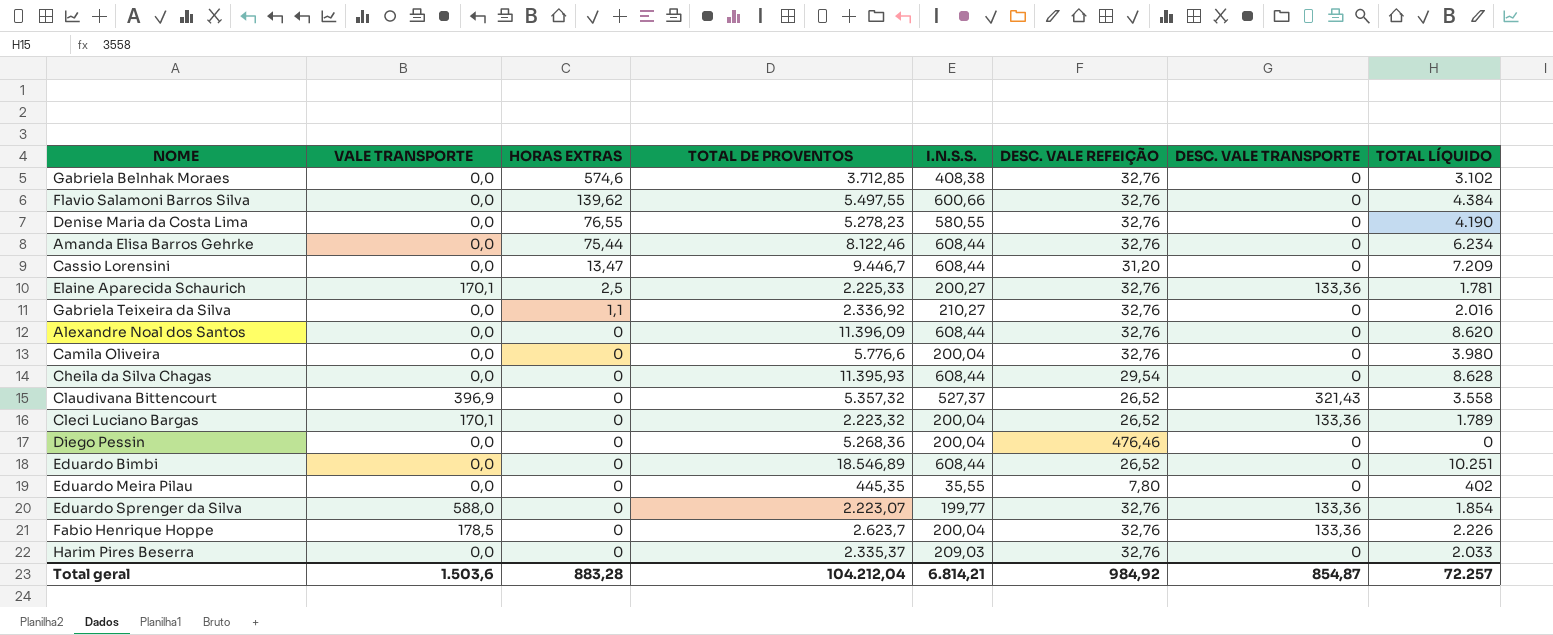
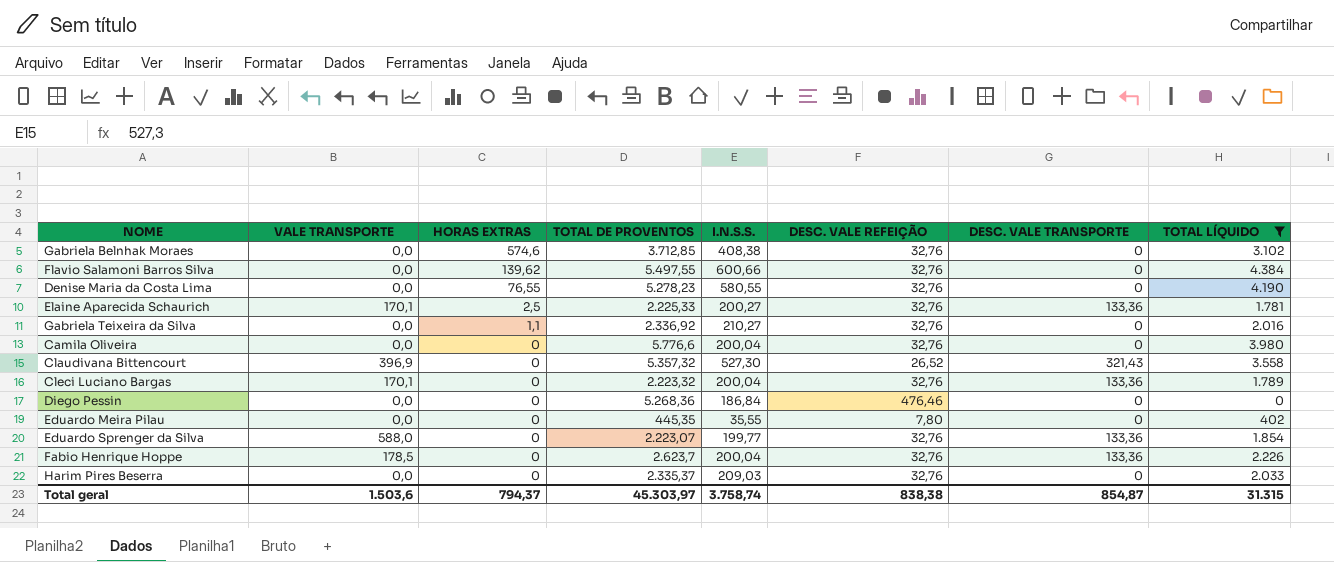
filter: none -> TOTAL LÍQUIDO <= 4.384
Claudivana Bittencourt | I.N.S.S.: 527,37 -> 527,30
Cleci Luciano Bargas | DESC. VALE REFEIÇÃO: 26,52 -> 32,76
Diego Pessin | I.N.S.S.: 200,04 -> 186,84
Total geral | HORAS EXTRAS: 883,28 -> 794,37
Total geral | TOTAL DE PROVENTOS: 104.212,04 -> 45.303,97
Total geral | I.N.S.S.: 6.814,21 -> 3.758,74
Total geral | DESC. VALE REFEIÇÃO: 984,92 -> 838,38
Total geral | TOTAL LÍQUIDO: 72.257 -> 31.315

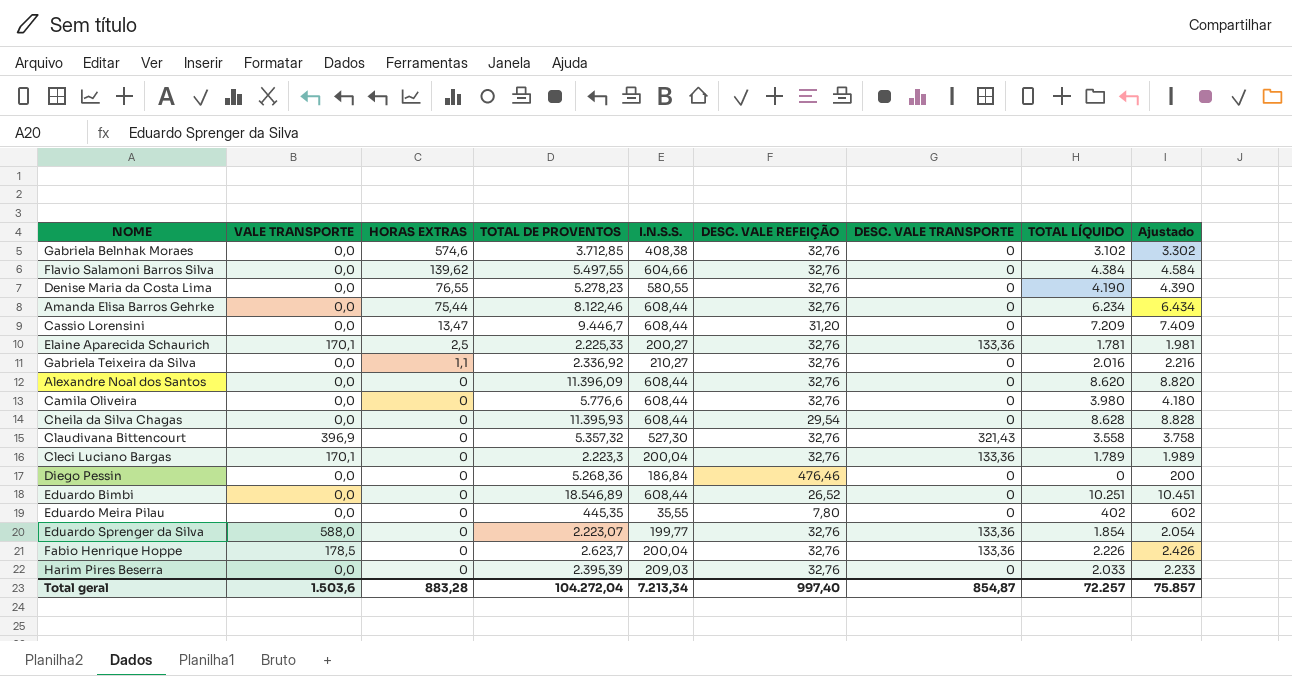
filter: TOTAL LÍQUIDO <= 4.384 -> none
column Ajustado | formula: none -> [TOTAL LÍQUIDO] + 200
Flavio Salamoni Barros Silva | I.N.S.S.: 600,66 -> 604,66
Camila Oliveira | I.N.S.S.: 200,04 -> 608,44
Claudivana Bittencourt | DESC. VALE REFEIÇÃO: 26,52 -> 32,76
Cleci Luciano Bargas | TOTAL DE PROVENTOS: 2.223,32 -> 2.223,3
Harim Pires Beserra | TOTAL DE PROVENTOS: 2.335,37 -> 2.395,39
Total geral | HORAS EXTRAS: 794,37 -> 883,28
Total geral | TOTAL DE PROVENTOS: 45.303,97 -> 104.272,04
Total geral | I.N.S.S.: 3.758,74 -> 7.213,34
Total geral | DESC. VALE REFEIÇÃO: 838,38 -> 997,40
Total geral | TOTAL LÍQUIDO: 31.315 -> 72.257

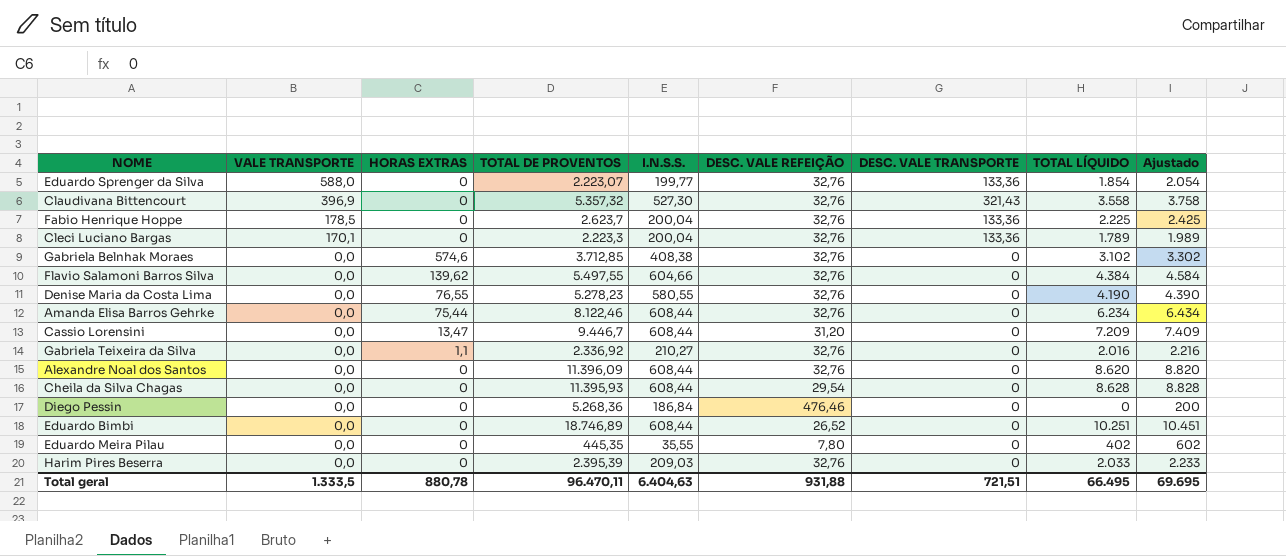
row order: HORAS EXTRAS descending -> VALE TRANSPORTE descending
row Elaine Aparecida Schaurich: 170,1 | 2,5 | 2.225,33 | 200,27 | 32,76 | 133,36 | 1.781 | 1.981 -> none
row Camila Oliveira: 0,0 | 0 | 5.776,6 | 608,44 | 32,76 | 0 | 3.980 | 4.180 -> none
Fabio Henrique Hoppe | TOTAL LÍQUIDO: 2.226 -> 2.225
Fabio Henrique Hoppe | Ajustado: 2.426 -> 2.425
Eduardo Bimbi | TOTAL DE PROVENTOS: 18.546,89 -> 18.746,89
Total geral | VALE TRANSPORTE: 1.503,6 -> 1.333,5
Total geral | HORAS EXTRAS: 883,28 -> 880,78
Total geral | TOTAL DE PROVENTOS: 104.272,04 -> 96.470,11
Total geral | I.N.S.S.: 7.213,34 -> 6.404,63
Total geral | DESC. VALE REFEIÇÃO: 997,40 -> 931,88
Total geral | DESC. VALE TRANSPORTE: 854,87 -> 721,51
Total geral | TOTAL LÍQUIDO: 72.257 -> 66.495
Total geral | Ajustado: 75.857 -> 69.695

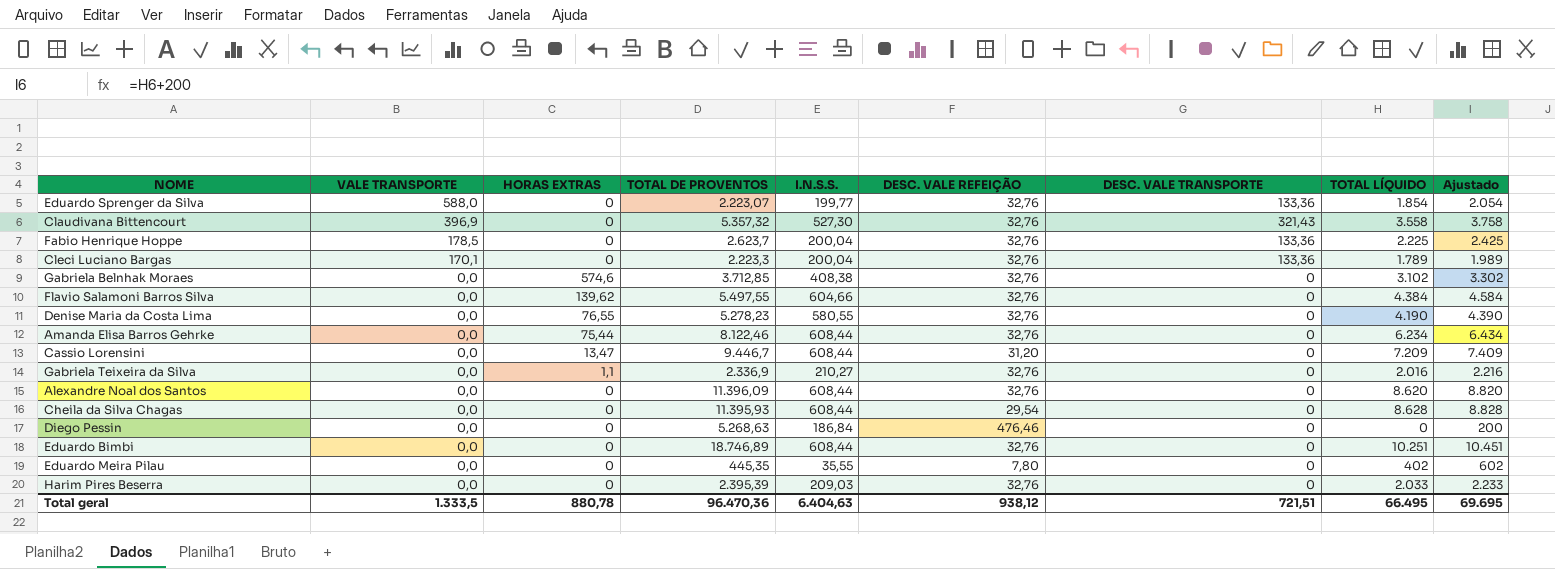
Gabriela Teixeira da Silva | TOTAL DE PROVENTOS: 2.336,92 -> 2.336,9
Diego Pessin | TOTAL DE PROVENTOS: 5.268,36 -> 5.268,63
Eduardo Bimbi | DESC. VALE REFEIÇÃO: 26,52 -> 32,76
Total geral | TOTAL DE PROVENTOS: 96.470,11 -> 96.470,36
Total geral | DESC. VALE REFEIÇÃO: 931,88 -> 938,12

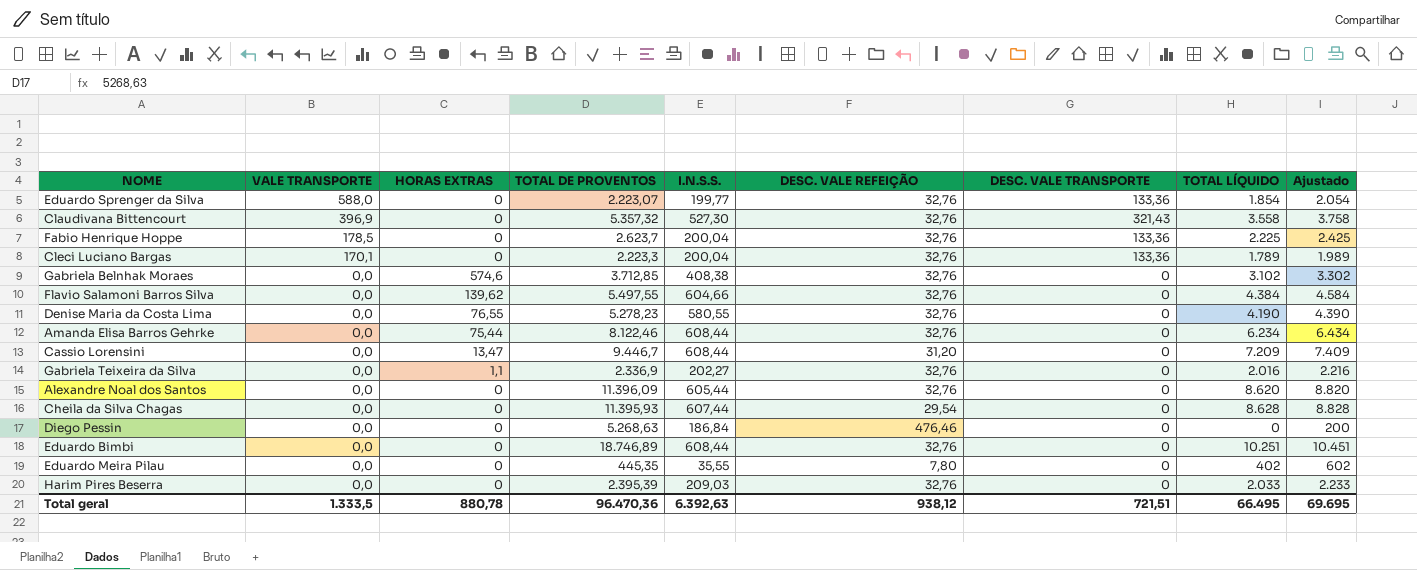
Gabriela Teixeira da Silva | I.N.S.S.: 210,27 -> 202,27
Alexandre Noal dos Santos | I.N.S.S.: 608,44 -> 605,44
Cheila da Silva Chagas | I.N.S.S.: 608,44 -> 607,44
Total geral | I.N.S.S.: 6.404,63 -> 6.392,63

